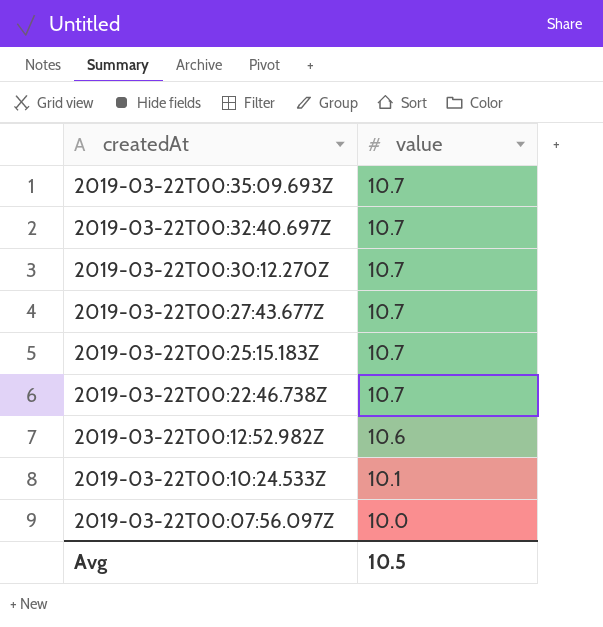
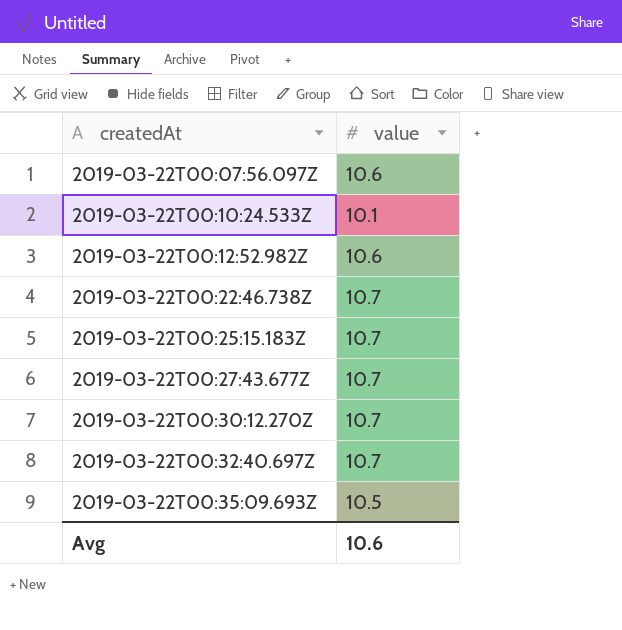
row order: createdAt descending -> createdAt ascending
2019-03-22T00:07:56.097Z | value: 10.0 -> 10.6
2019-03-22T00:35:09.693Z | value: 10.7 -> 10.5
Avg | value: 10.5 -> 10.6

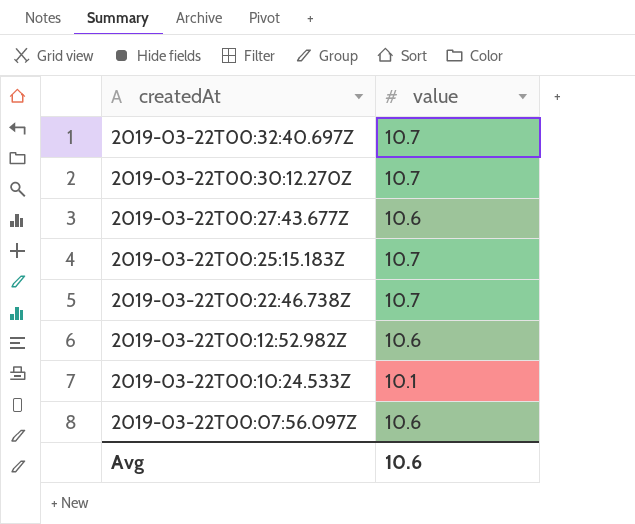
row order: createdAt ascending -> createdAt descending
row 2019-03-22T00:35:09.693Z: 10.5 -> none
2019-03-22T00:27:43.677Z | value: 10.7 -> 10.6

